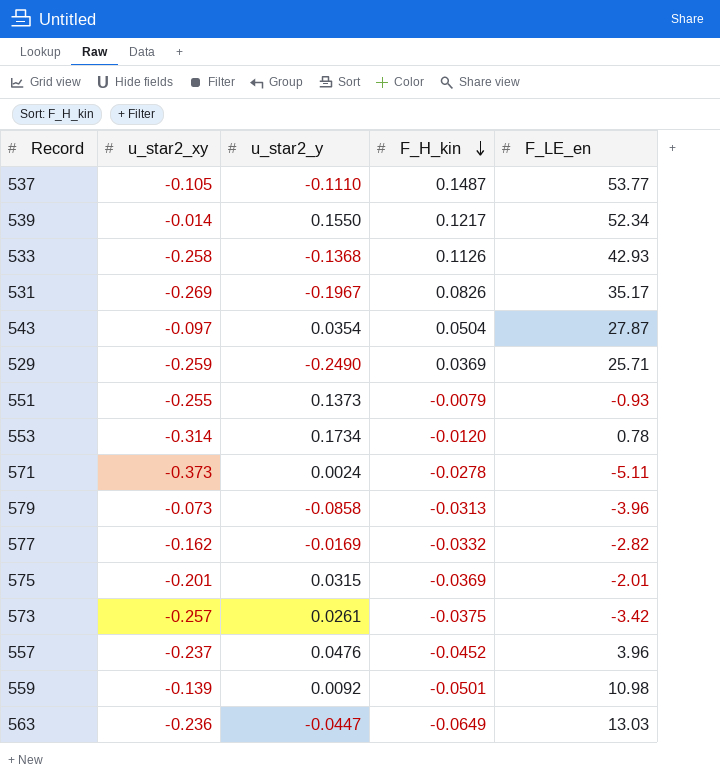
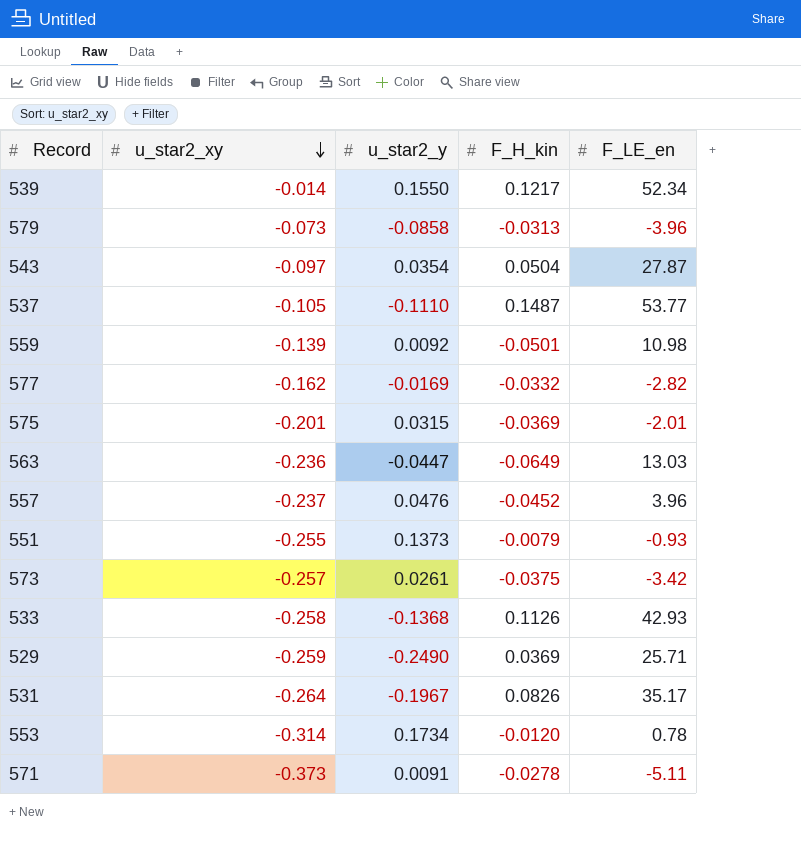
row order: F_H_kin descending -> u_star2_xy descending
531 | u_star2_xy: -0.269 -> -0.264
571 | u_star2_y: 0.0024 -> 0.0091

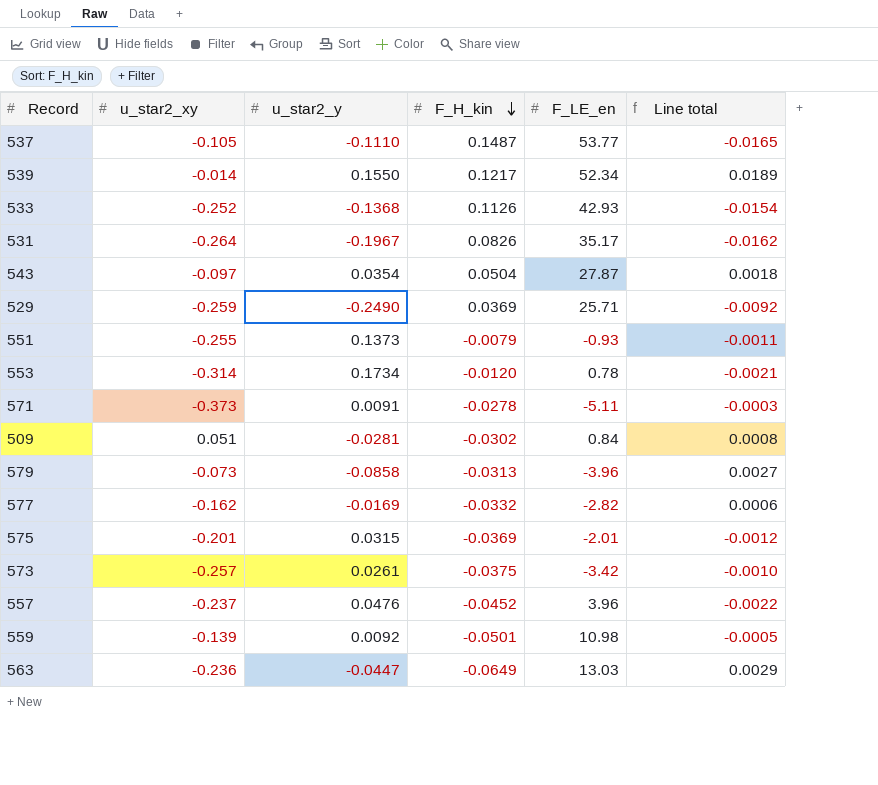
row order: u_star2_xy descending -> F_H_kin descending
column Line total | formula: none -> [u_star2_y] * [F_H_kin]
533 | u_star2_xy: -0.258 -> -0.252
row 509: none -> 0.051 | -0.0281 | -0.0302 | 0.84 | 0.0008

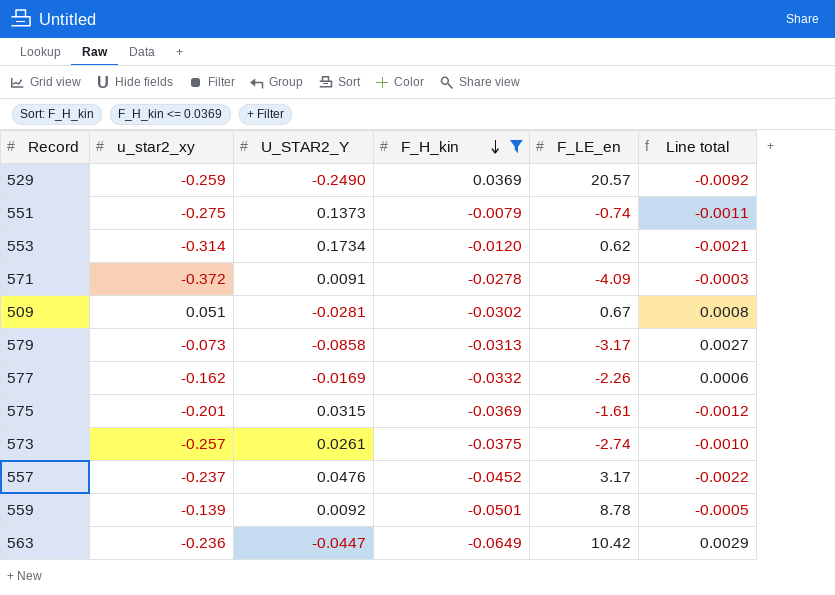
filter: none -> F_H_kin <= 0.0369
column name: u_star2_y -> U_STAR2_Y
529 | F_LE_en: 25.71 -> 20.57
551 | u_star2_xy: -0.255 -> -0.275
551 | F_LE_en: -0.93 -> -0.74
553 | F_LE_en: 0.78 -> 0.62
571 | u_star2_xy: -0.373 -> -0.372
571 | F_LE_en: -5.11 -> -4.09
509 | F_LE_en: 0.84 -> 0.67
579 | F_LE_en: -3.96 -> -3.17
577 | F_LE_en: -2.82 -> -2.26
575 | F_LE_en: -2.01 -> -1.61
573 | F_LE_en: -3.42 -> -2.74
557 | F_LE_en: 3.96 -> 3.17
559 | F_LE_en: 10.98 -> 8.78
563 | F_LE_en: 13.03 -> 10.42

